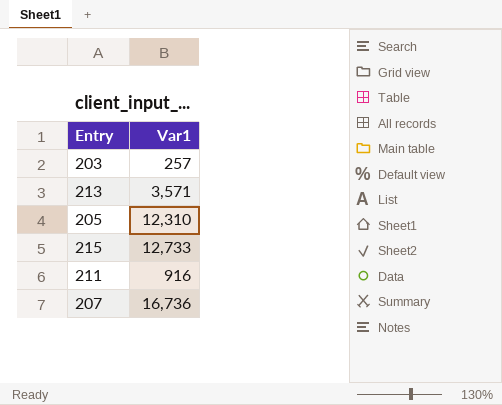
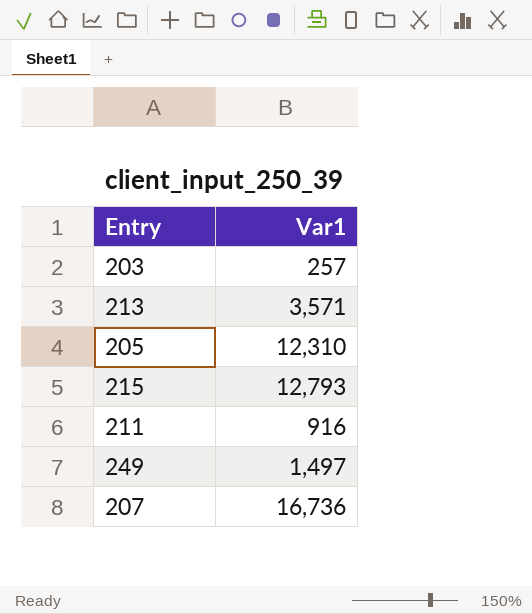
215 | Var1: 12,733 -> 12,793
row 249: none -> 1,497

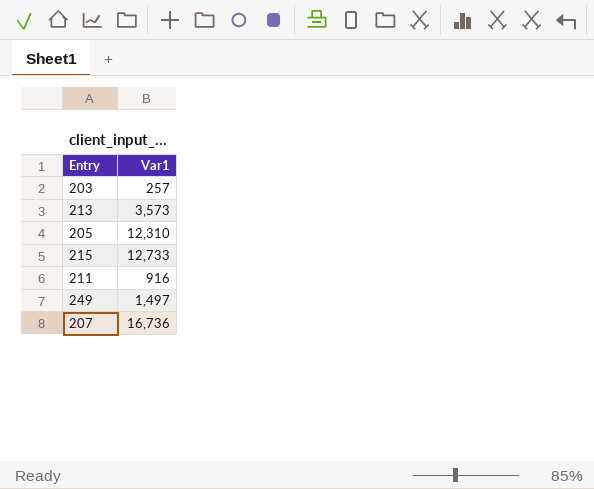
213 | Var1: 3,571 -> 3,573
215 | Var1: 12,793 -> 12,733

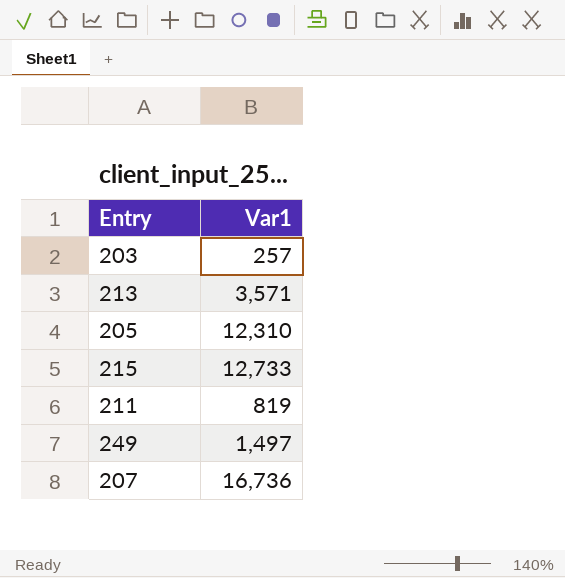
213 | Var1: 3,573 -> 3,571
211 | Var1: 916 -> 819

